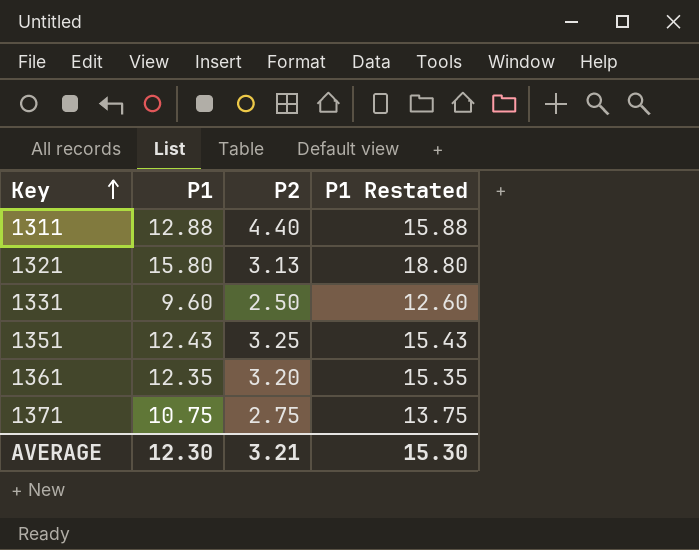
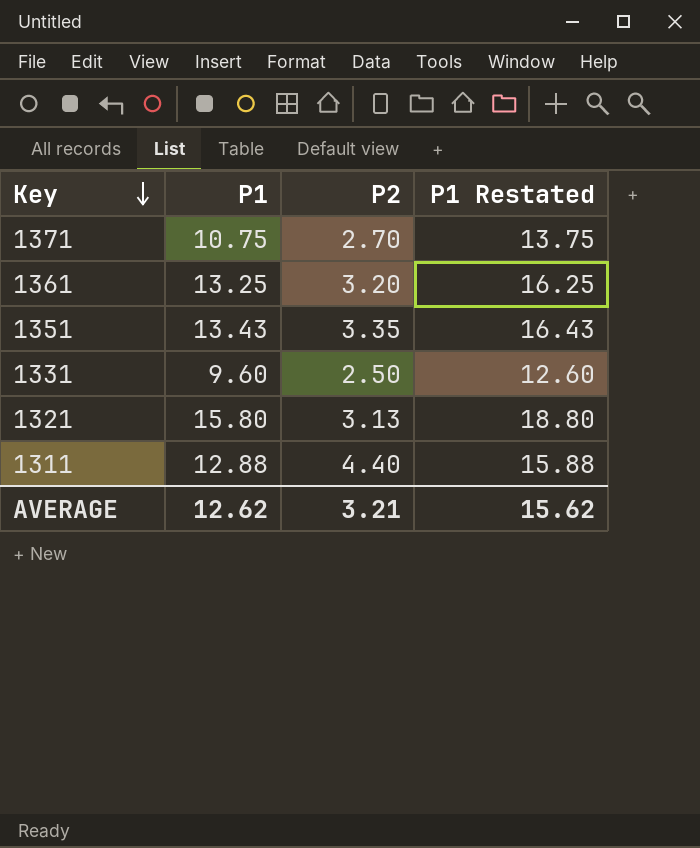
row order: Key ascending -> Key descending
1371 | P2: 2.75 -> 2.70
1361 | P1: 12.35 -> 13.25
1361 | P1 Restated: 15.35 -> 16.25
1351 | P1: 12.43 -> 13.43
1351 | P2: 3.25 -> 3.35
1351 | P1 Restated: 15.43 -> 16.43
AVERAGE | P1: 12.30 -> 12.62
AVERAGE | P1 Restated: 15.30 -> 15.62

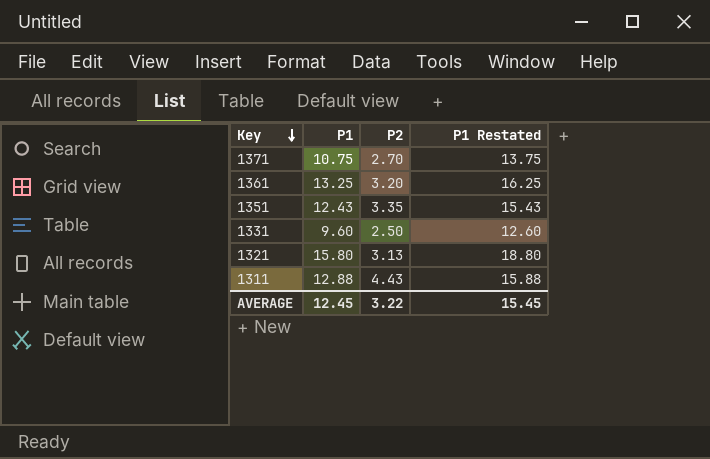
1351 | P1: 13.43 -> 12.43
1351 | P1 Restated: 16.43 -> 15.43
1311 | P2: 4.40 -> 4.43
AVERAGE | P1: 12.62 -> 12.45
AVERAGE | P2: 3.21 -> 3.22
AVERAGE | P1 Restated: 15.62 -> 15.45

